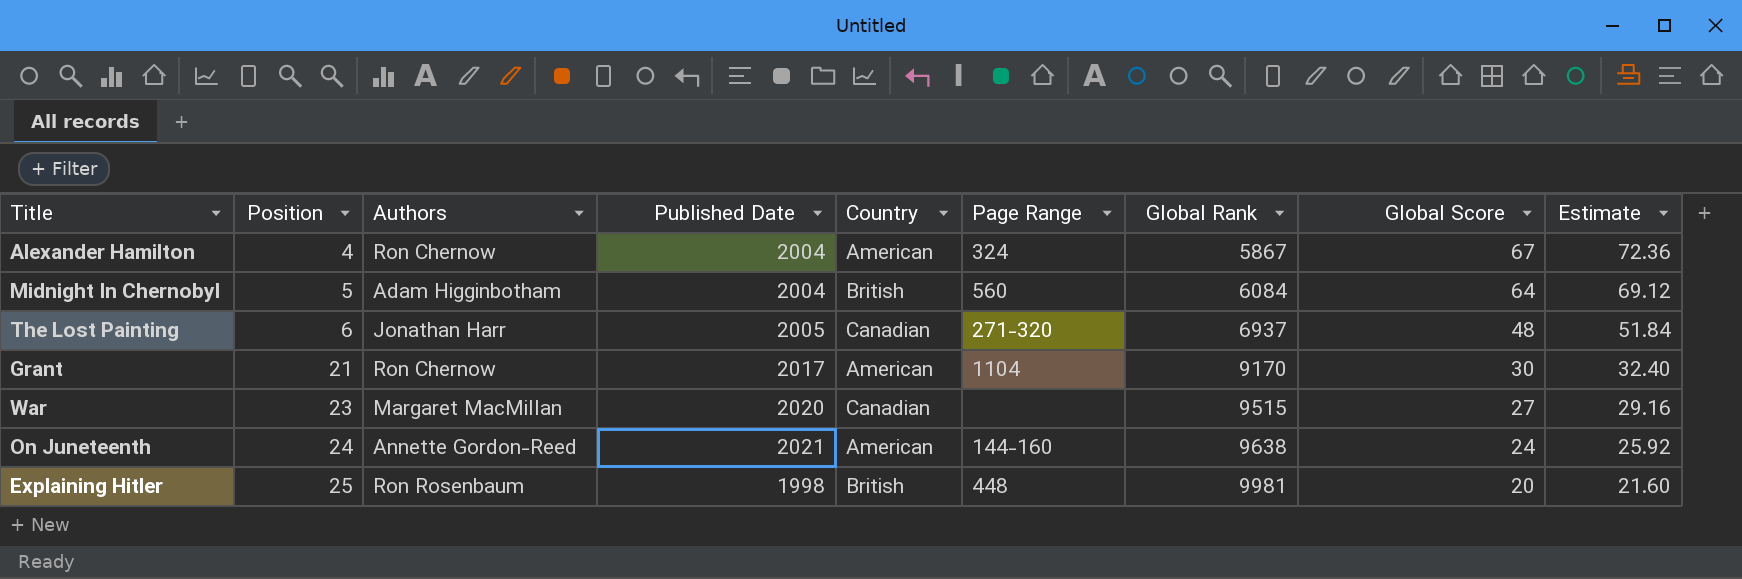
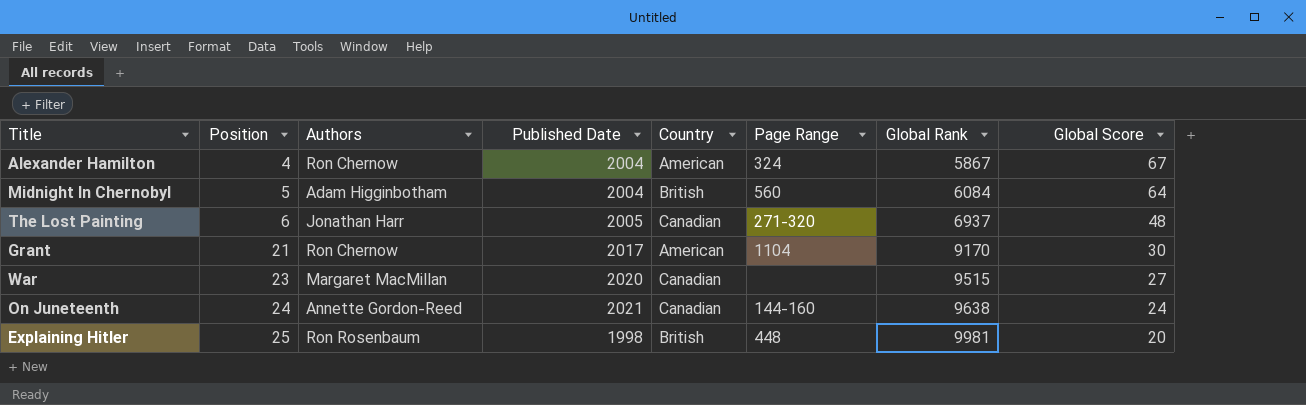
column Estimate | formula: [Global Score] * 1.08 -> none
On Juneteenth | Country: American -> Canadian

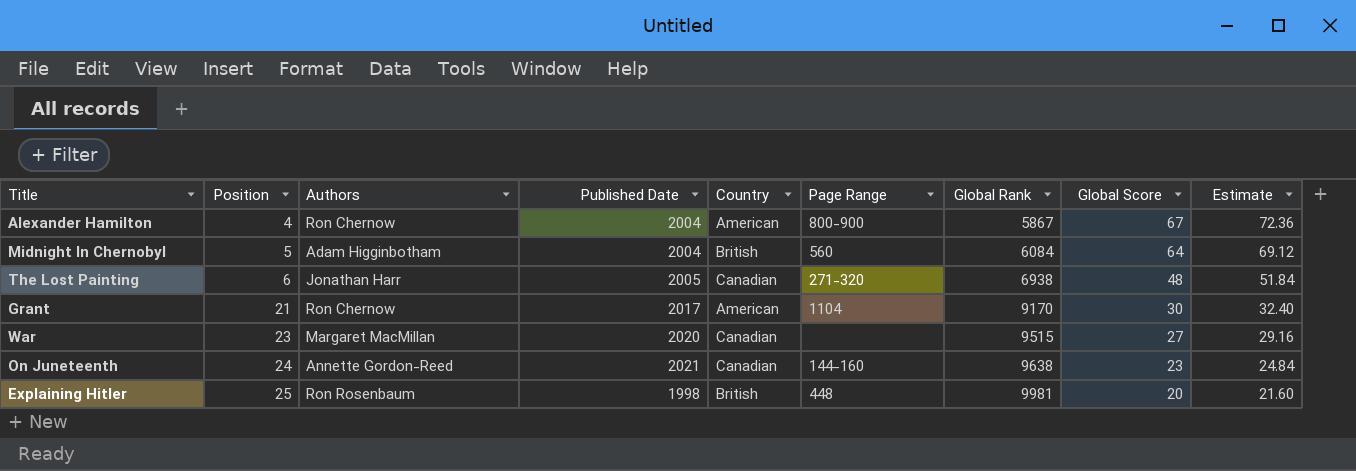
column Estimate | formula: none -> [Global Score] * 1.08
Alexander Hamilton | Page Range: 324 -> 800-900
The Lost Painting | Global Rank: 6937 -> 6938
On Juneteenth | Global Score: 24 -> 23

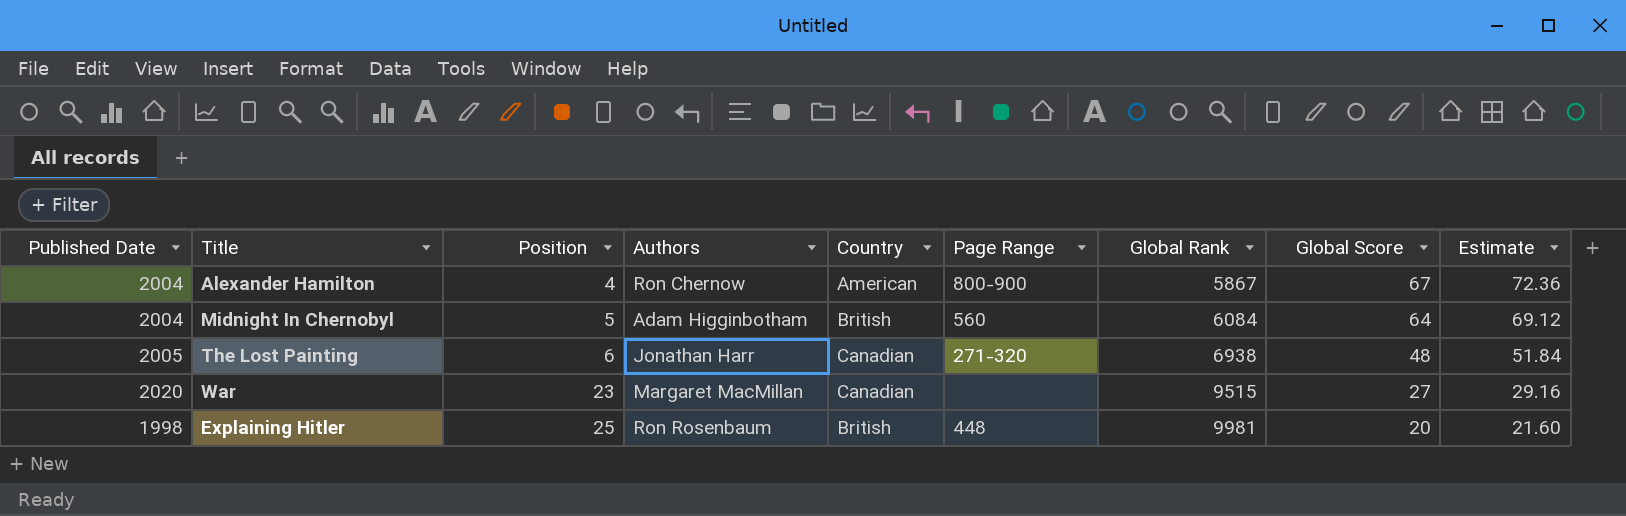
column Published Date | position: 4 -> 1
row Grant: 21 | Ron Chernow | 2017 | American | 1104 | 9170 | 30 | 32.40 -> none
row On Juneteenth: 24 | Annette Gordon-Reed | 2021 | Canadian | 144-160 | 9638 | 23 | 24.84 -> none

